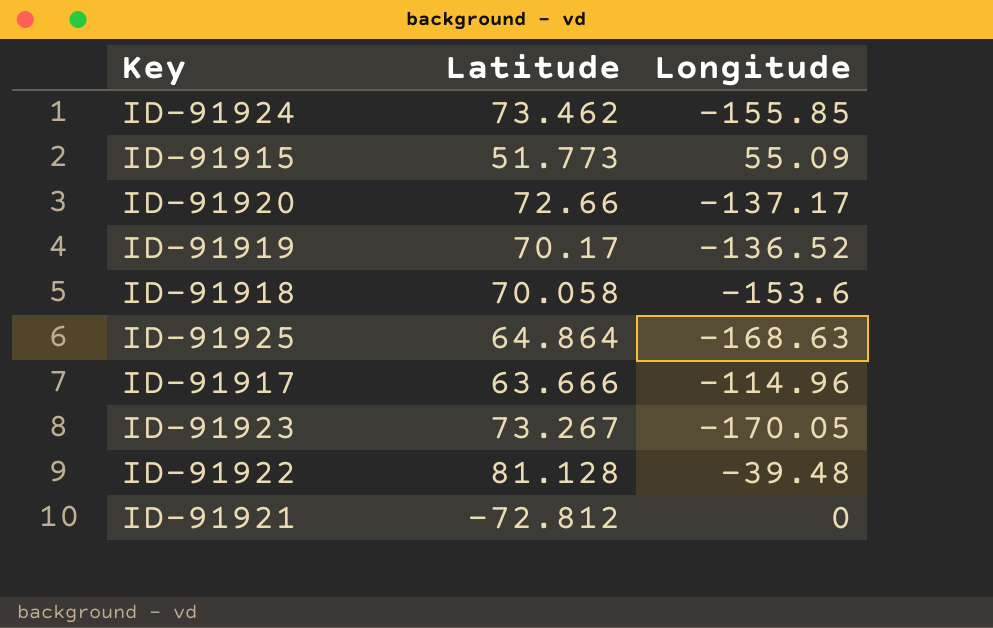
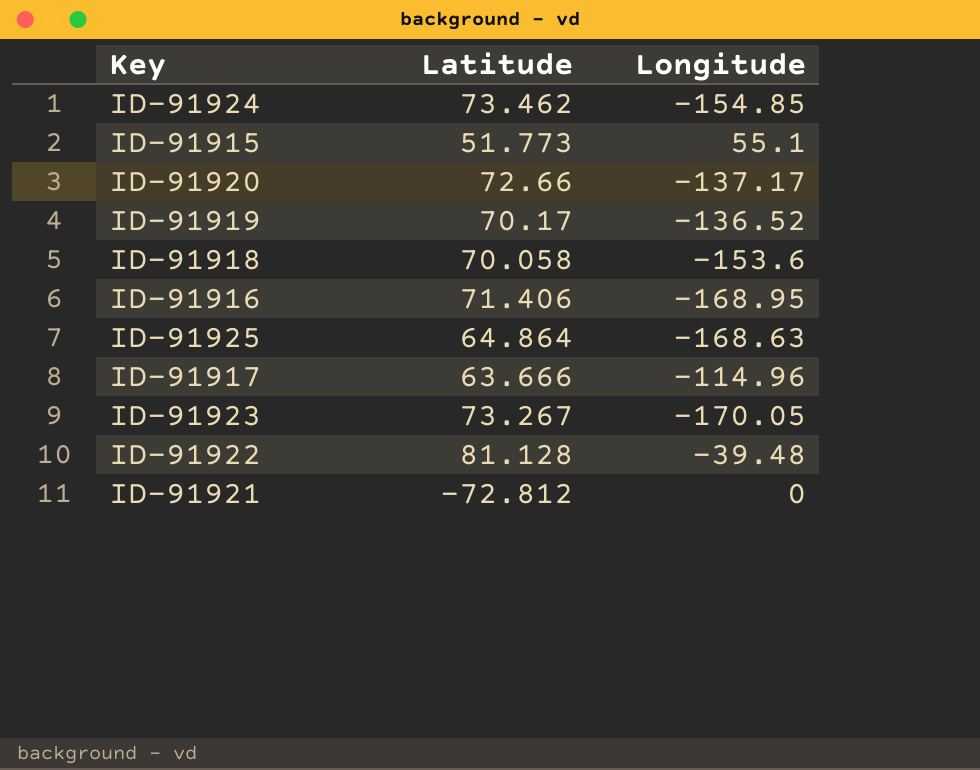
ID-91924 | Longitude: -155.85 -> -154.85
ID-91915 | Longitude: 55.09 -> 55.1
row ID-91916: none -> 71.406 | -168.95

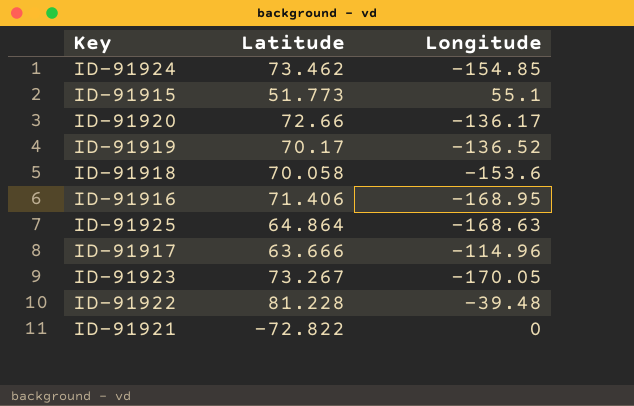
ID-91920 | Longitude: -137.17 -> -136.17
ID-91922 | Latitude: 81.128 -> 81.228
ID-91921 | Latitude: -72.812 -> -72.822

